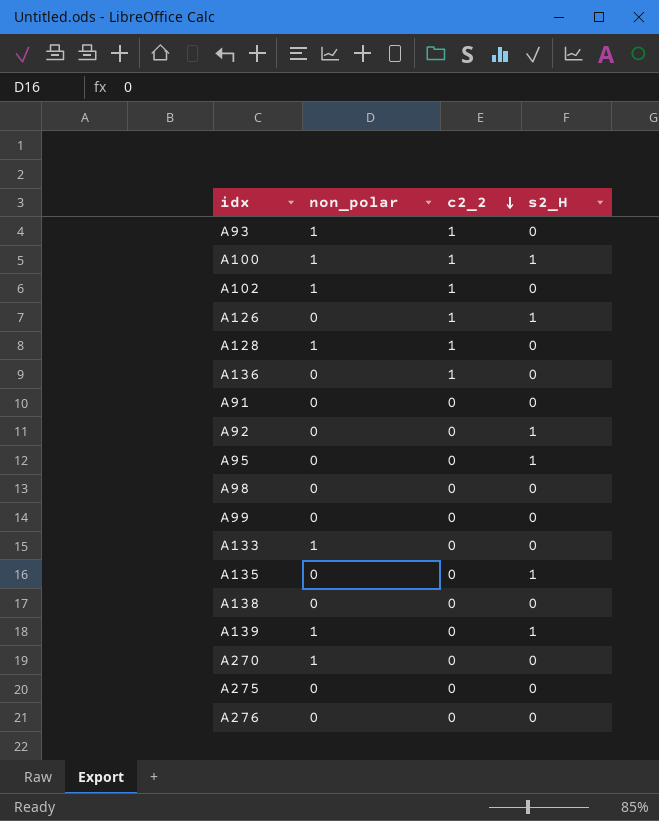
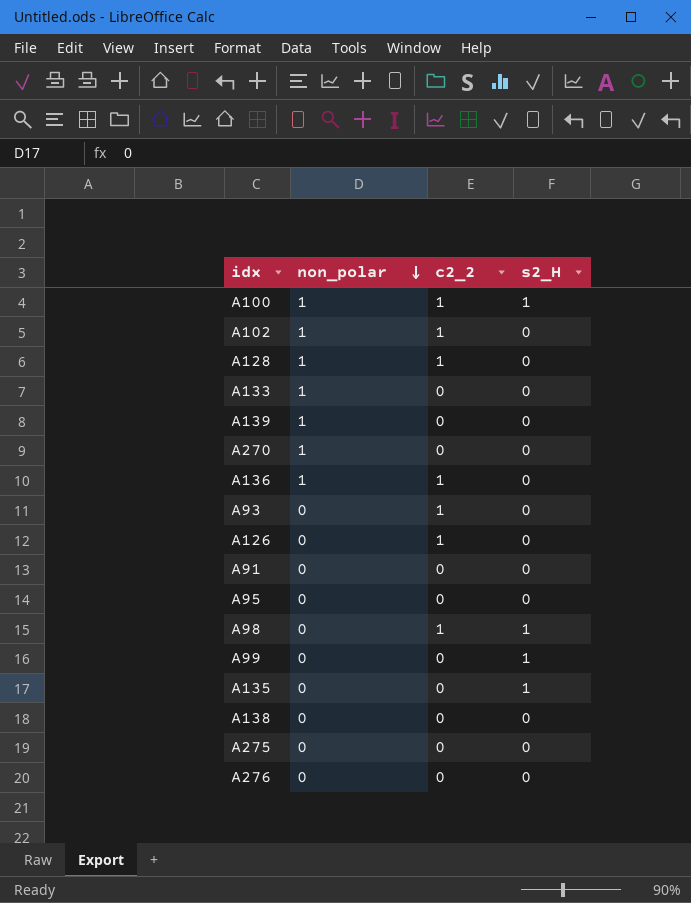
row order: c2_2 descending -> non_polar descending
row A92: 0 | 0 | 1 -> none
A139 | s2_H: 1 -> 0
A136 | non_polar: 0 -> 1
A93 | non_polar: 1 -> 0
A126 | s2_H: 1 -> 0
A95 | s2_H: 1 -> 0
A98 | c2_2: 0 -> 1
A98 | s2_H: 0 -> 1
A99 | s2_H: 0 -> 1

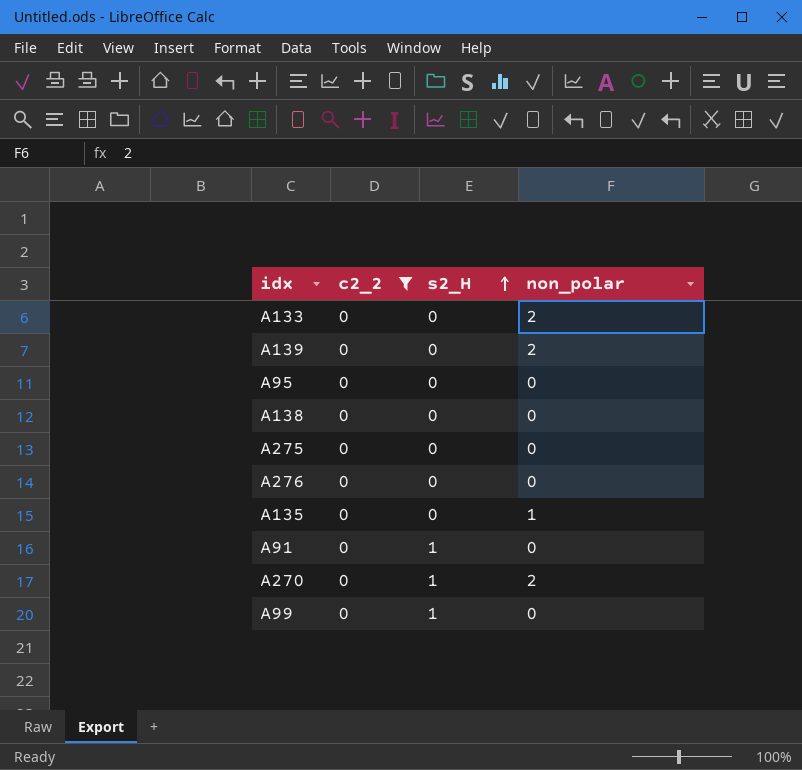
filter: none -> c2_2 = 0
row order: non_polar descending -> s2_H ascending
column non_polar | position: 2 -> 4
A133 | non_polar: 1 -> 2
A139 | non_polar: 1 -> 2
A135 | s2_H: 1 -> 0
A135 | non_polar: 0 -> 1
A91 | s2_H: 0 -> 1
A270 | s2_H: 0 -> 1
A270 | non_polar: 1 -> 2

